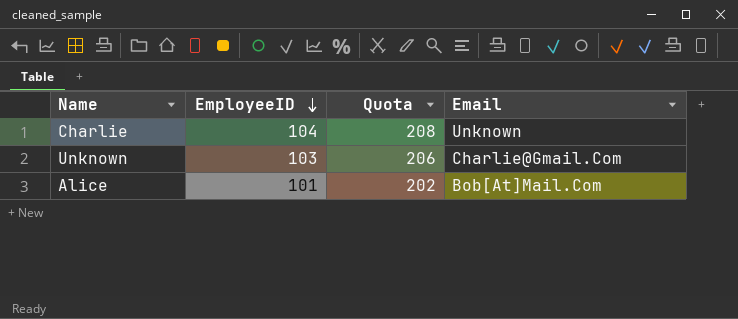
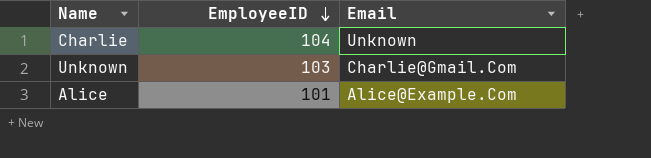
column Quota | formula: [EmployeeID] * 2 -> none
Alice | Email: Bob[At]Mail.Com -> Alice@Example.Com

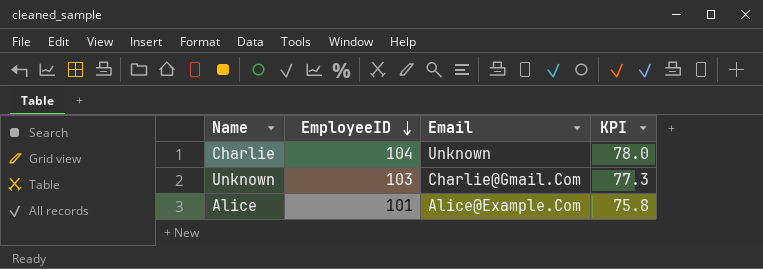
column KPI | formula: none -> [EmployeeID] * 0.75

